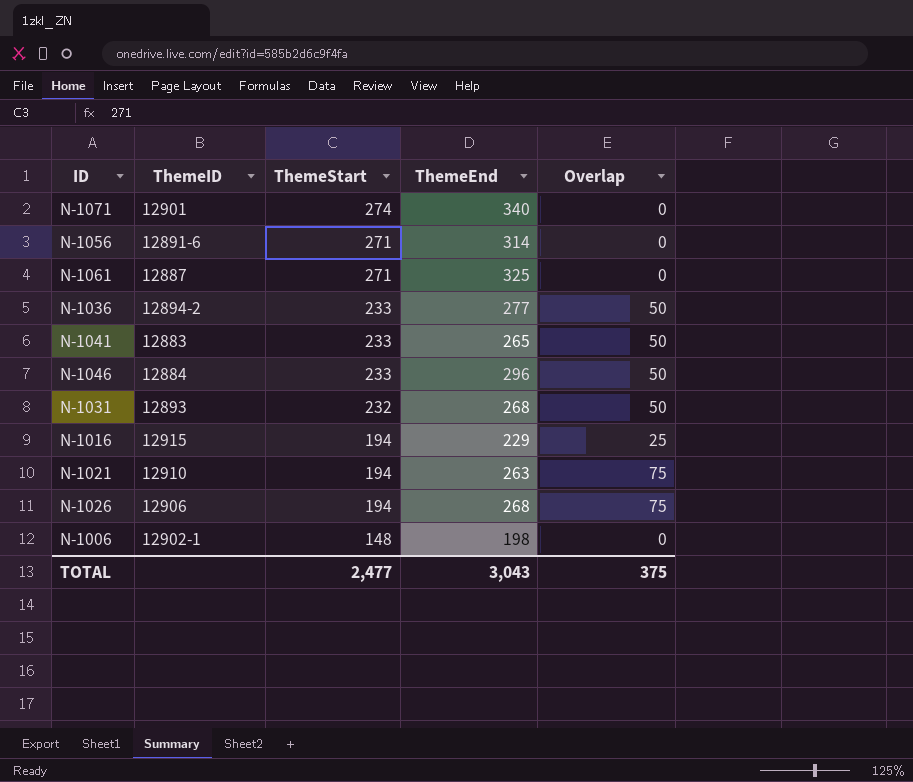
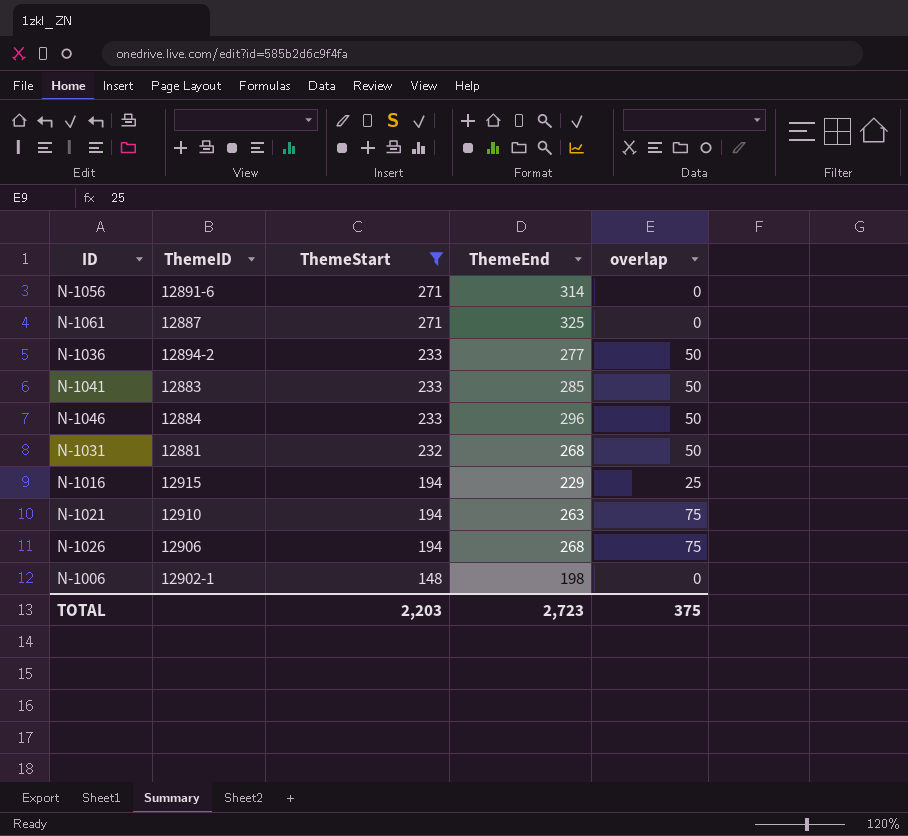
filter: none -> ThemeStart != 274
column name: Overlap -> overlap
N-1041 | ThemeEnd: 265 -> 285
N-1031 | ThemeID: 12893 -> 12881
TOTAL | ThemeStart: 2,477 -> 2,203
TOTAL | ThemeEnd: 3,043 -> 2,723

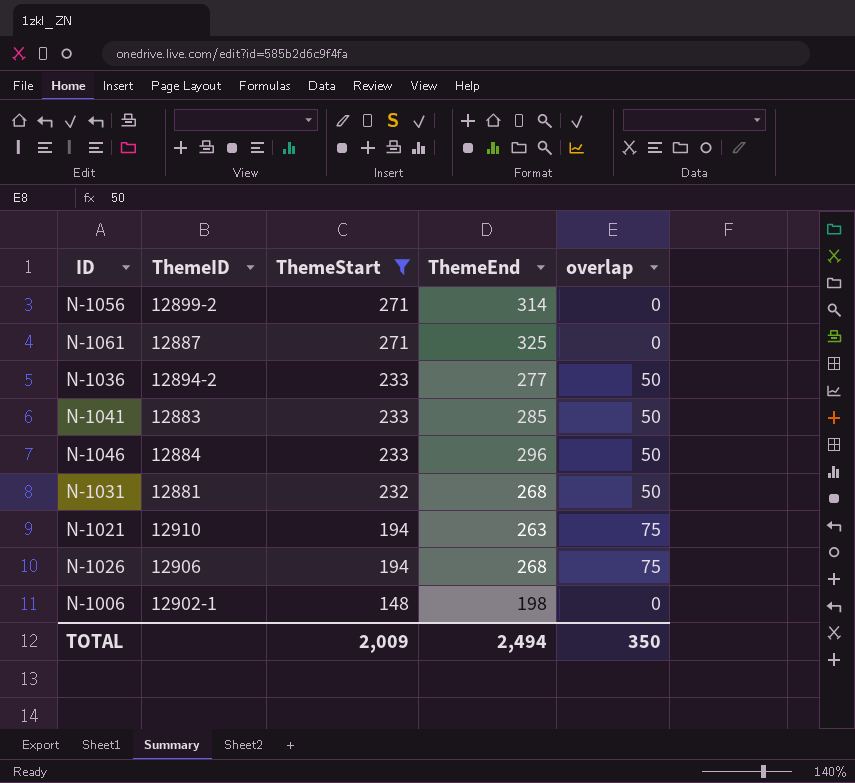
row N-1016: 12915 | 194 | 229 | 25 -> none
N-1056 | ThemeID: 12891-6 -> 12899-2
TOTAL | ThemeStart: 2,203 -> 2,009
TOTAL | ThemeEnd: 2,723 -> 2,494
TOTAL | overlap: 375 -> 350

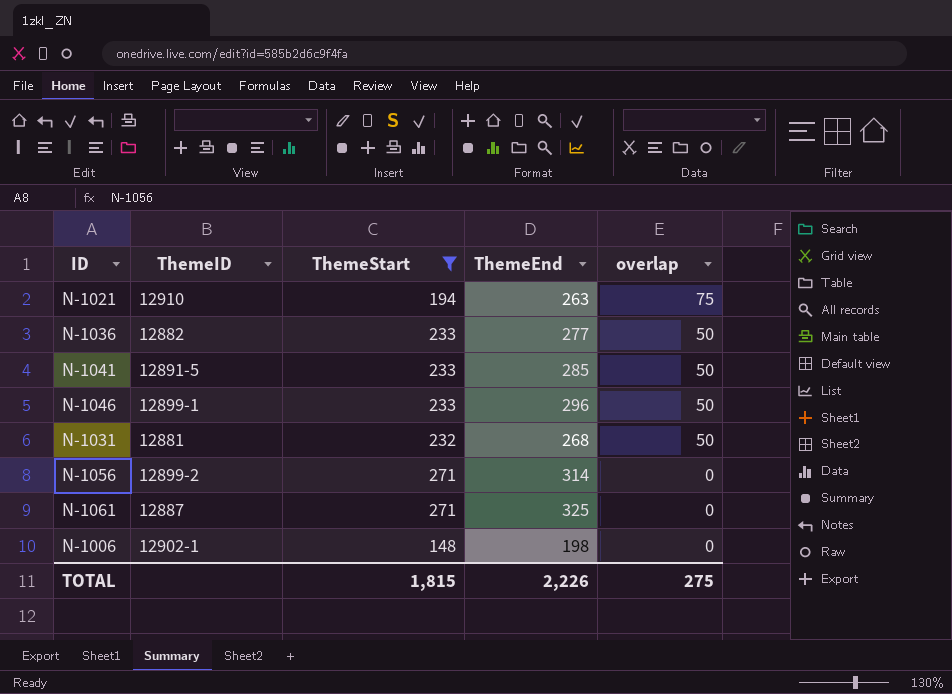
row order: ThemeStart descending -> overlap descending
row N-1026: 12906 | 194 | 268 | 75 -> none
N-1036 | ThemeID: 12894-2 -> 12882
N-1041 | ThemeID: 12883 -> 12891-5
N-1046 | ThemeID: 12884 -> 12899-1
TOTAL | ThemeStart: 2,009 -> 1,815
TOTAL | ThemeEnd: 2,494 -> 2,226
TOTAL | overlap: 350 -> 275

